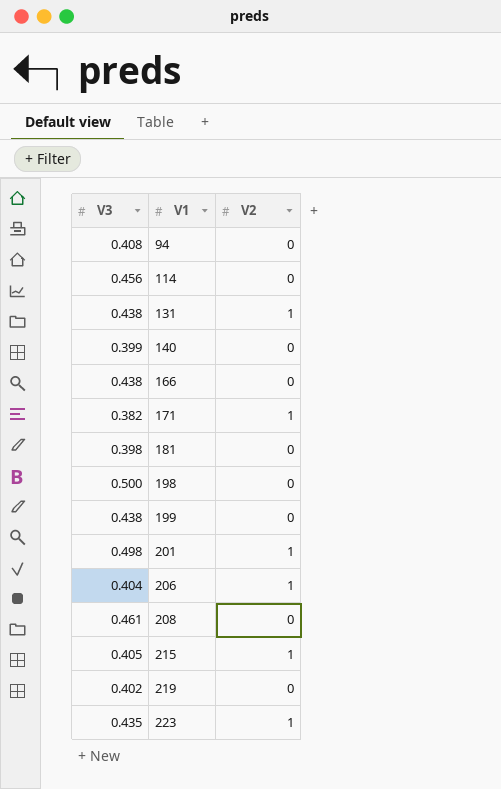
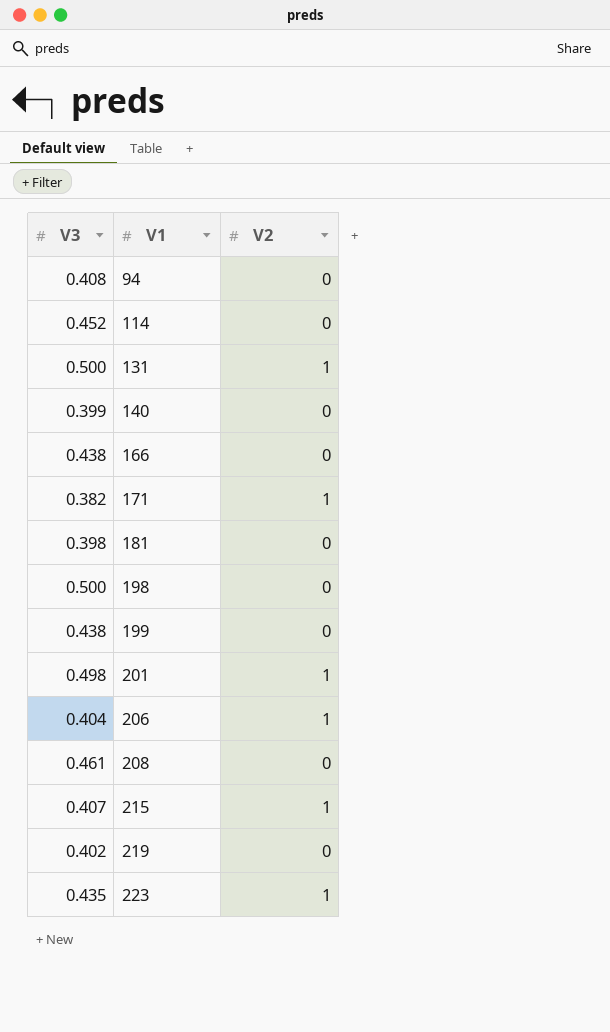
114 | V3: 0.456 -> 0.452
131 | V3: 0.438 -> 0.500
215 | V3: 0.405 -> 0.407

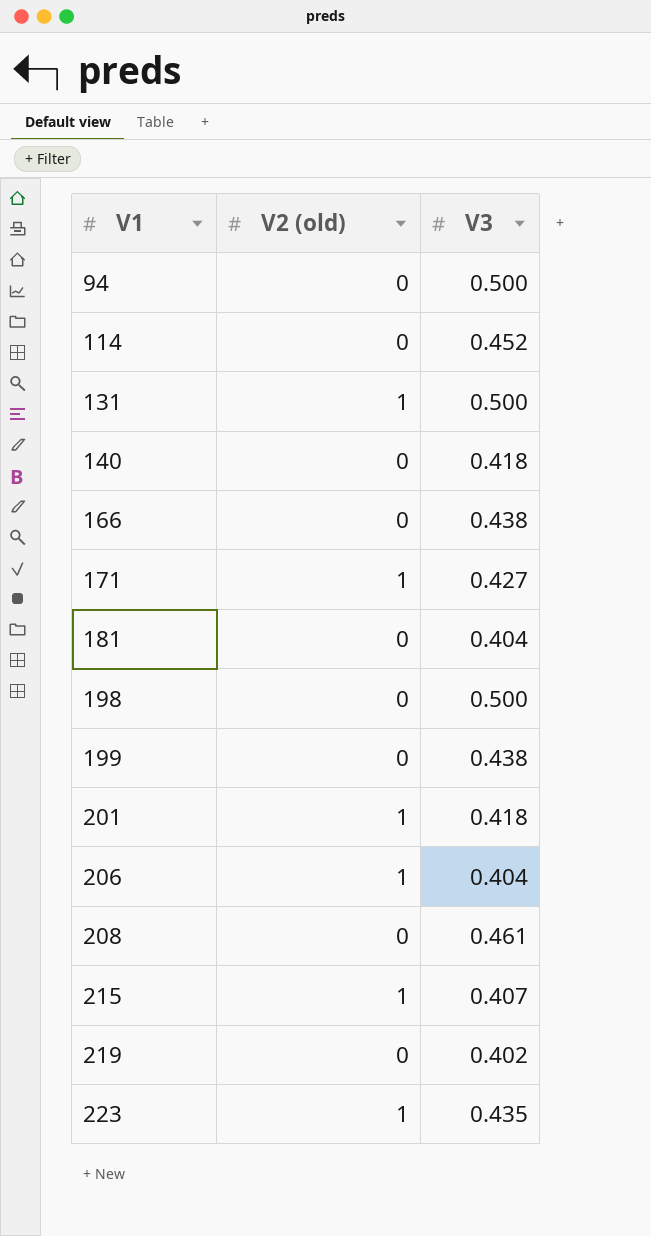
column name: V2 -> V2 (old)
column V3 | position: 1 -> 3
94 | V3: 0.408 -> 0.500
140 | V3: 0.399 -> 0.418
171 | V3: 0.382 -> 0.427
181 | V3: 0.398 -> 0.404
201 | V3: 0.498 -> 0.418

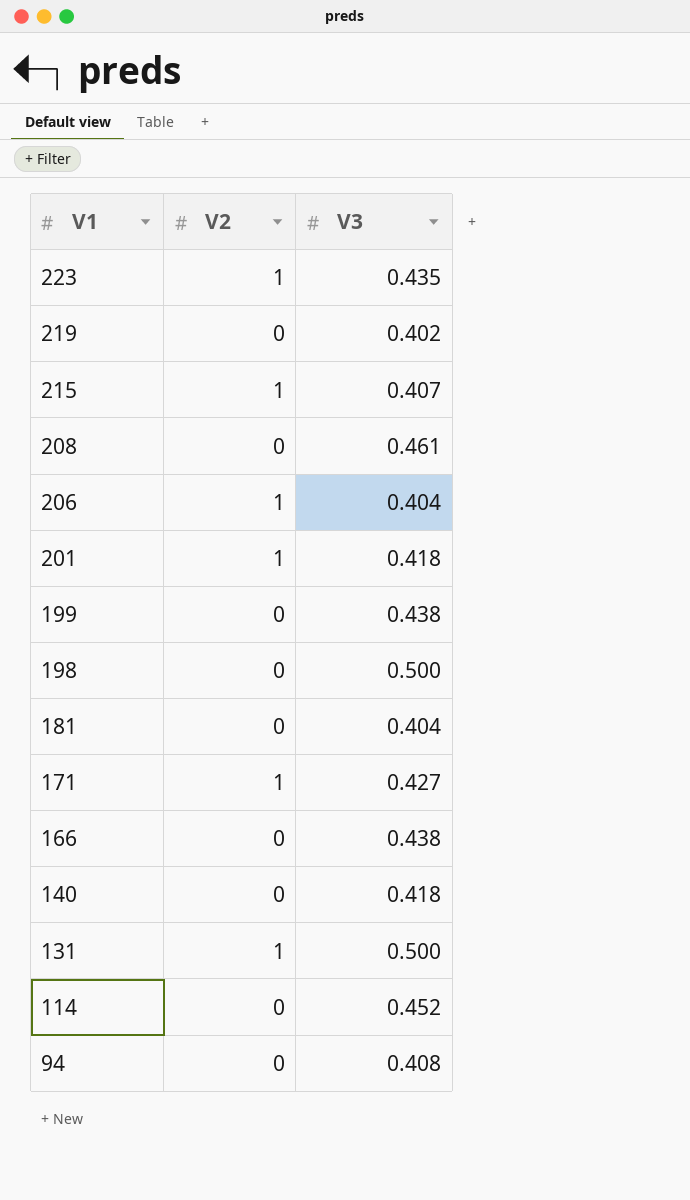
row order: V1 ascending -> V1 descending
column name: V2 (old) -> V2
94 | V3: 0.500 -> 0.408

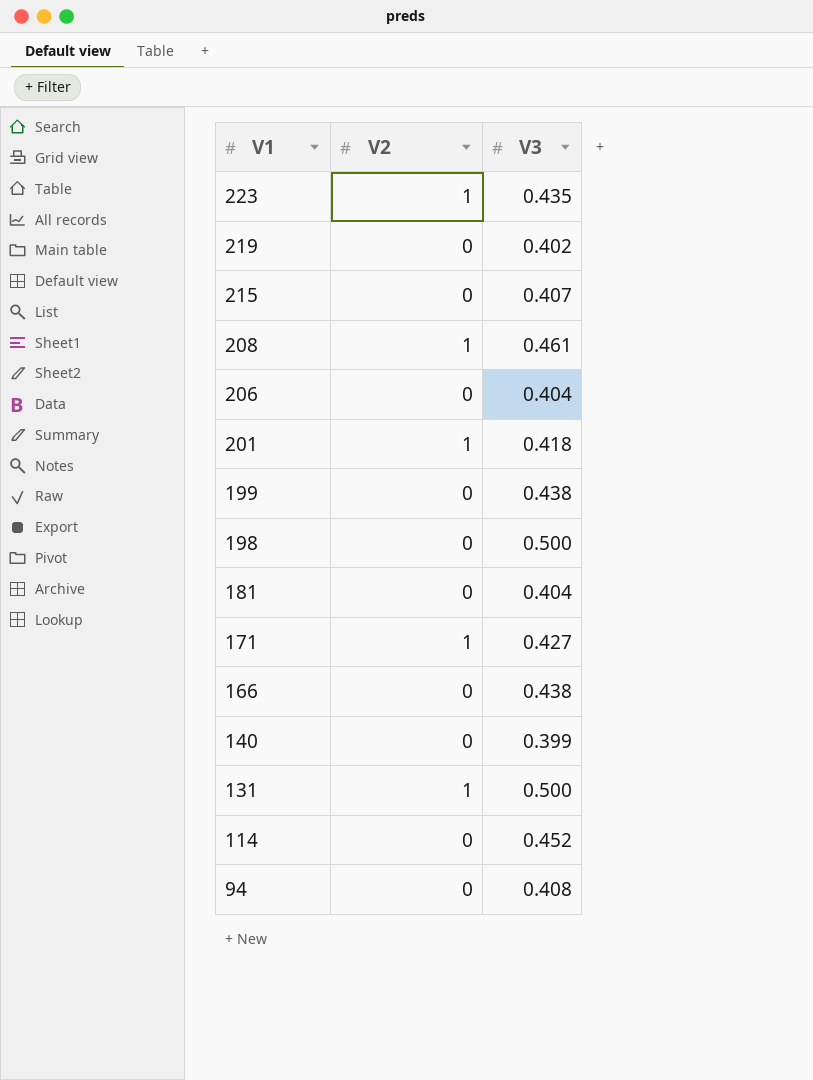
215 | V2: 1 -> 0
208 | V2: 0 -> 1
206 | V2: 1 -> 0
140 | V3: 0.418 -> 0.399

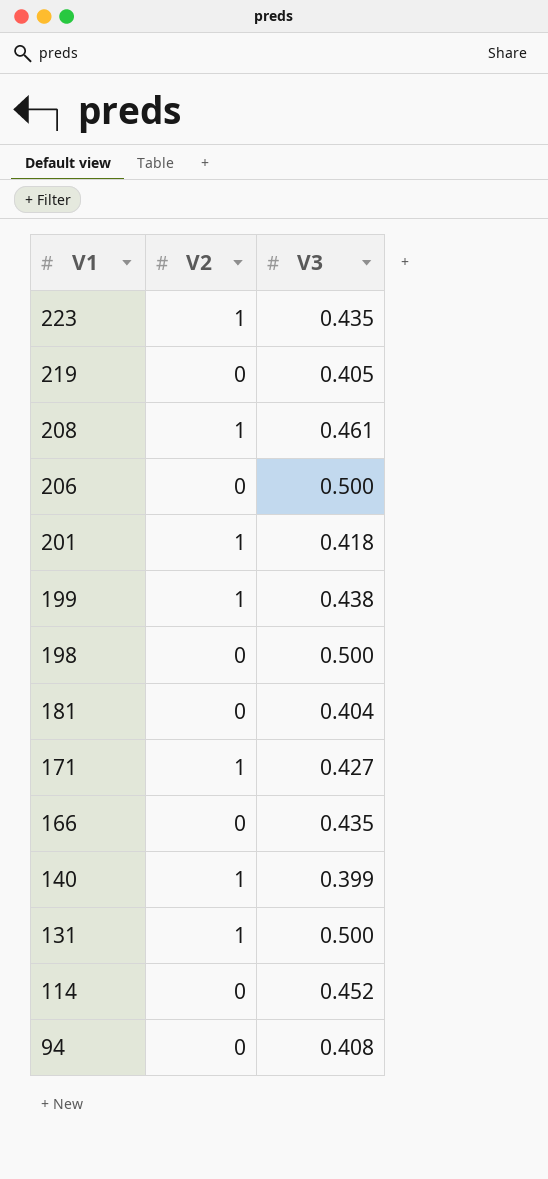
row 215: 0 | 0.407 -> none
219 | V3: 0.402 -> 0.405
206 | V3: 0.404 -> 0.500
199 | V2: 0 -> 1
166 | V3: 0.438 -> 0.435
140 | V2: 0 -> 1

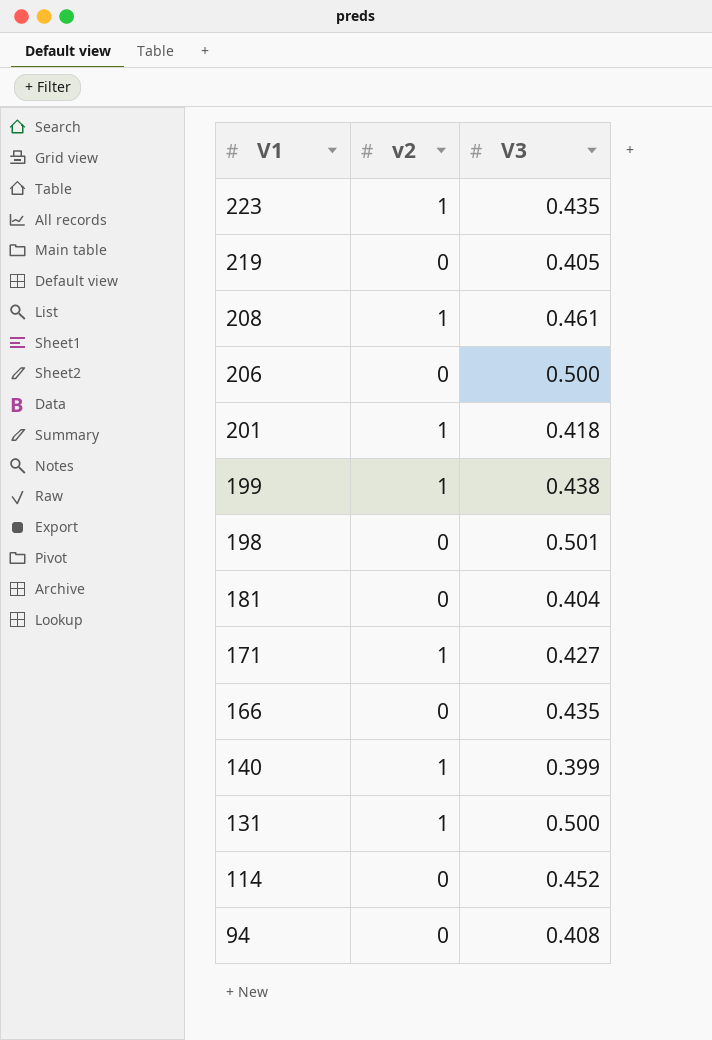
column name: V2 -> v2
198 | V3: 0.500 -> 0.501

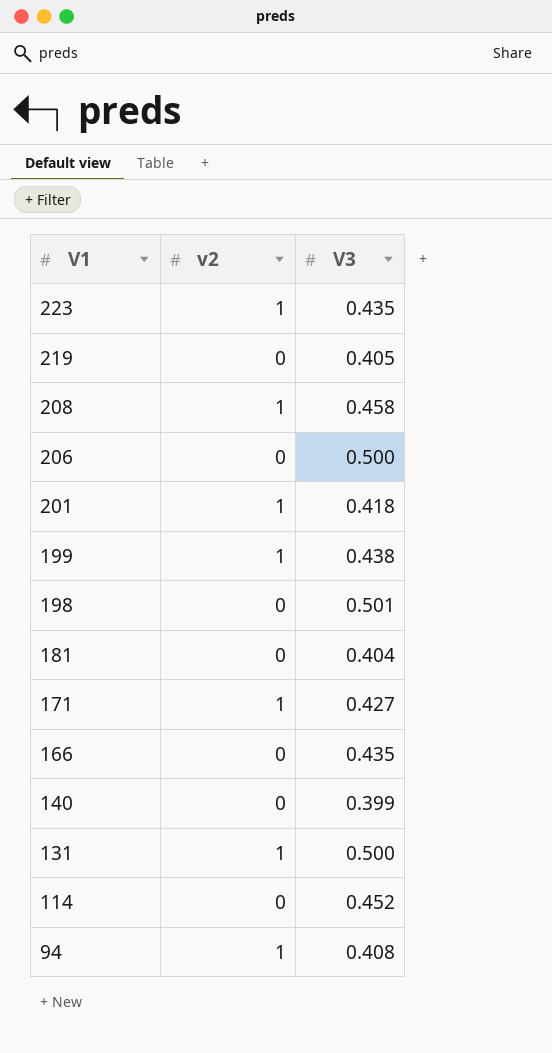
208 | V3: 0.461 -> 0.458
140 | v2: 1 -> 0
94 | v2: 0 -> 1

